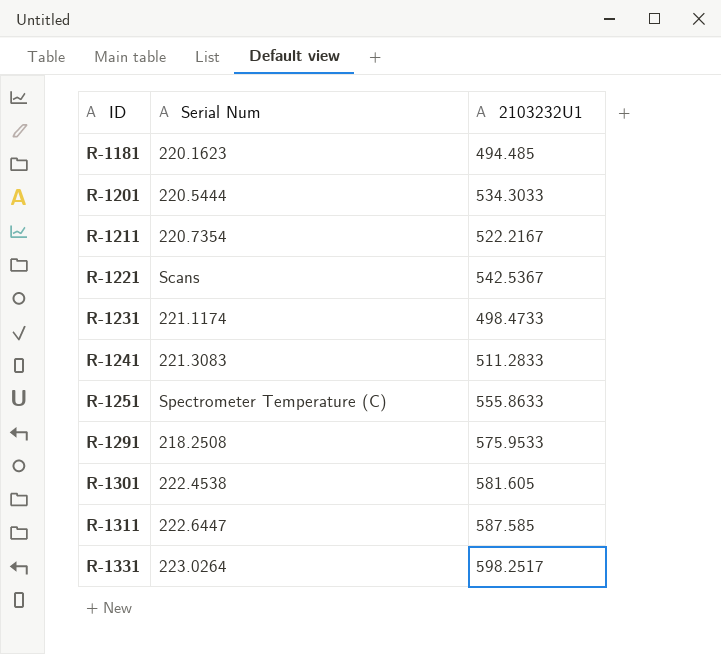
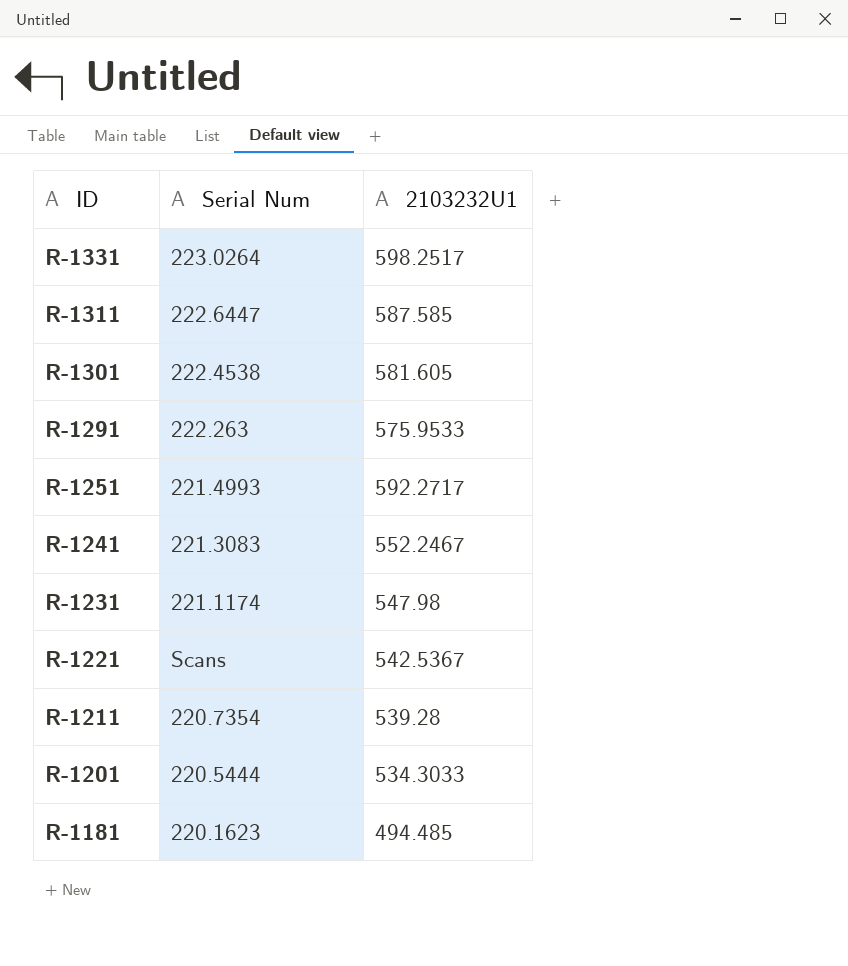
row order: ID ascending -> ID descending
R-1291 | Serial Num: 218.2508 -> 222.263
R-1251 | Serial Num: Spectrometer Temperature (C) -> 221.4993
R-1251 | 2103232U1: 555.8633 -> 592.2717
R-1241 | 2103232U1: 511.2833 -> 552.2467
R-1231 | 2103232U1: 498.4733 -> 547.98
R-1211 | 2103232U1: 522.2167 -> 539.28

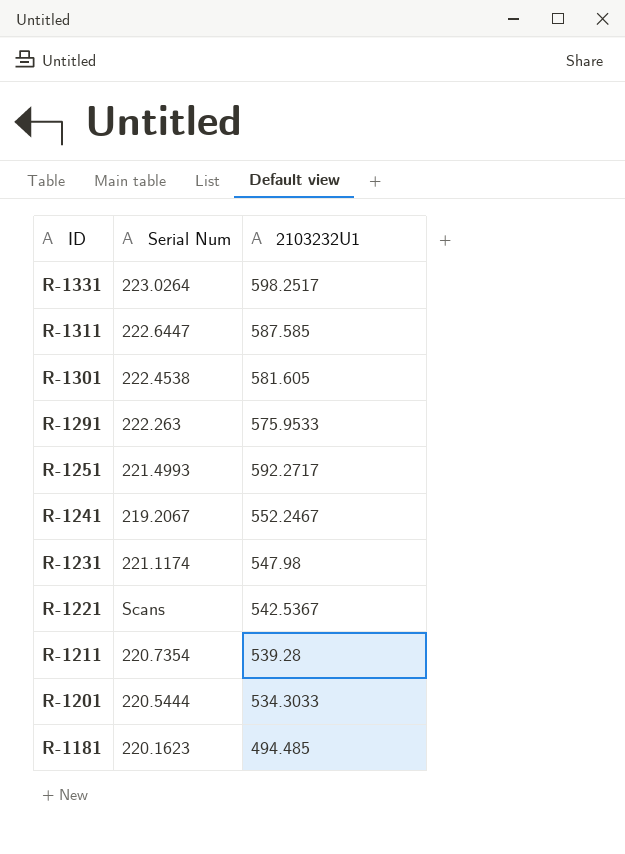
R-1241 | Serial Num: 221.3083 -> 219.2067

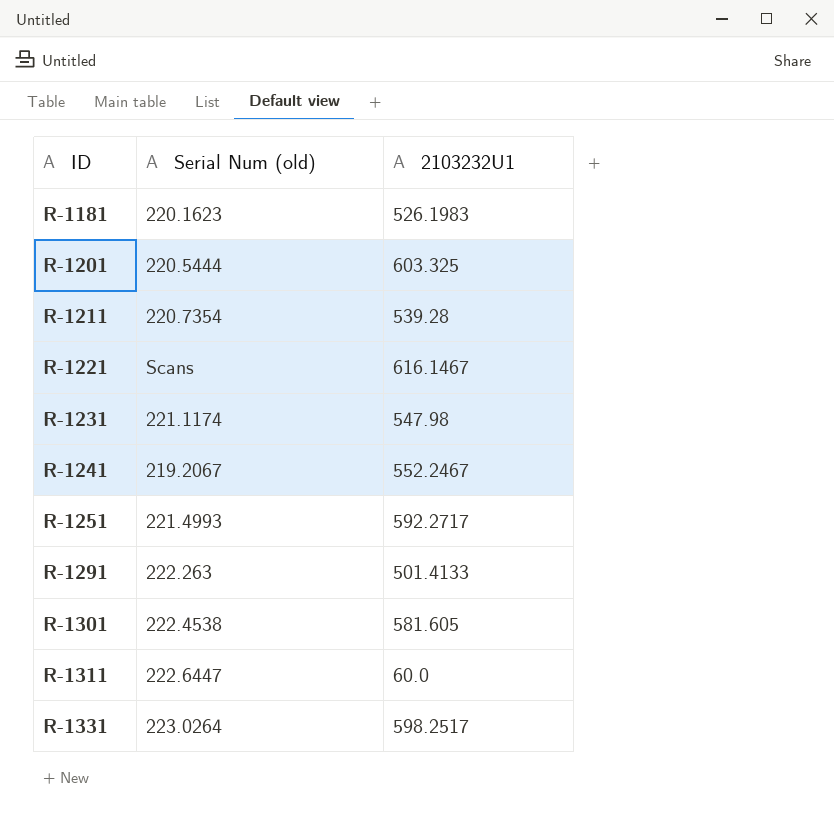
row order: ID descending -> ID ascending
column name: Serial Num -> Serial Num (old)
R-1181 | 2103232U1: 494.485 -> 526.1983
R-1201 | 2103232U1: 534.3033 -> 603.325
R-1221 | 2103232U1: 542.5367 -> 616.1467
R-1291 | 2103232U1: 575.9533 -> 501.4133
R-1311 | 2103232U1: 587.585 -> 60.0

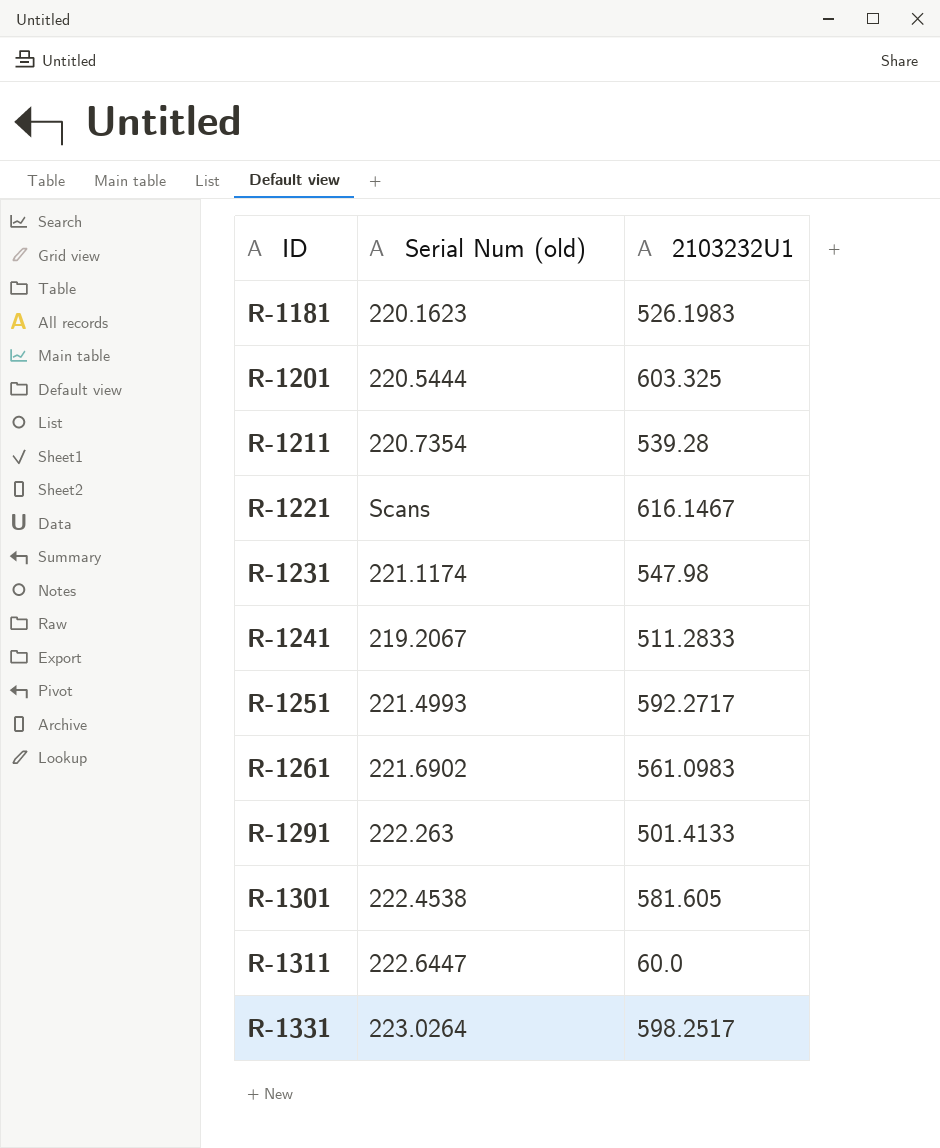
R-1241 | 2103232U1: 552.2467 -> 511.2833
row R-1261: none -> 221.6902 | 561.0983

